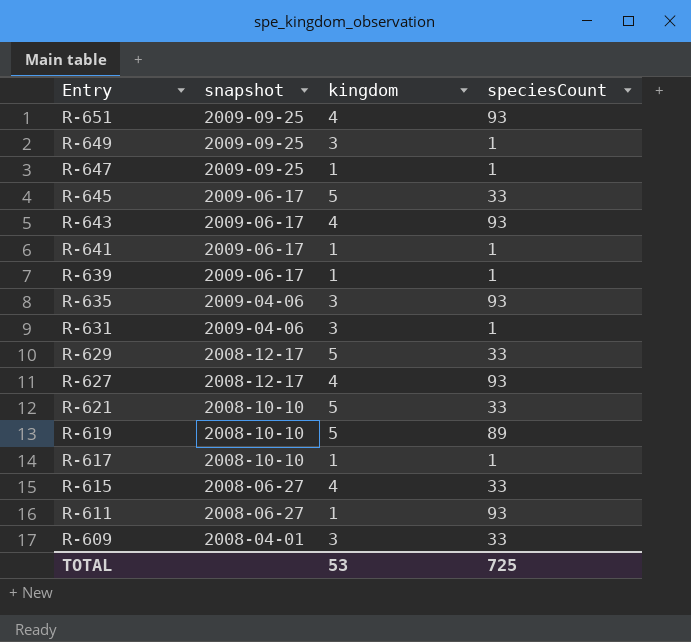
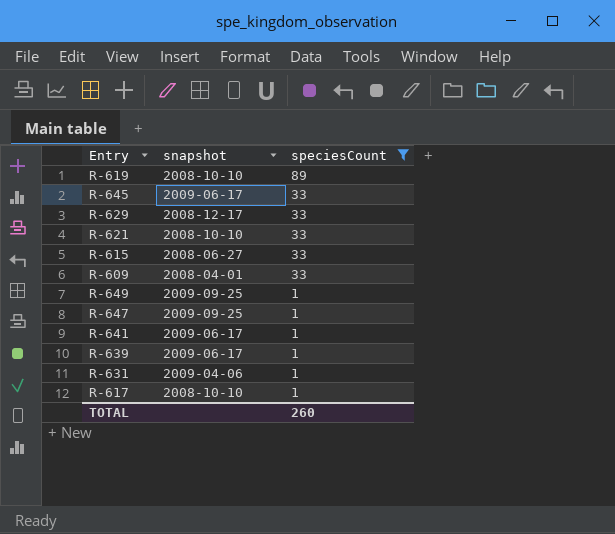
filter: none -> speciesCount != 93
row order: Entry descending -> speciesCount descending
column kingdom | position: 3 -> none
TOTAL | speciesCount: 725 -> 260

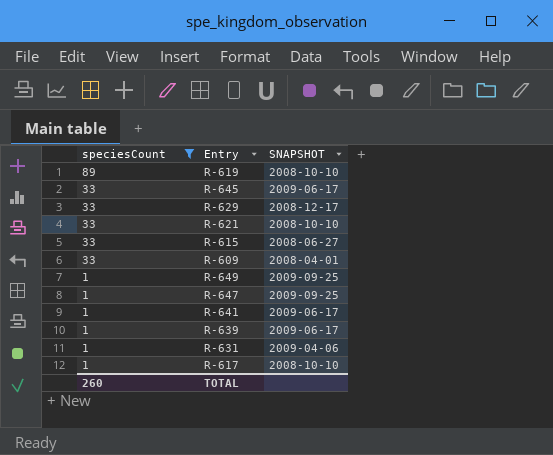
column speciesCount | position: 3 -> 1
column name: snapshot -> SNAPSHOT

